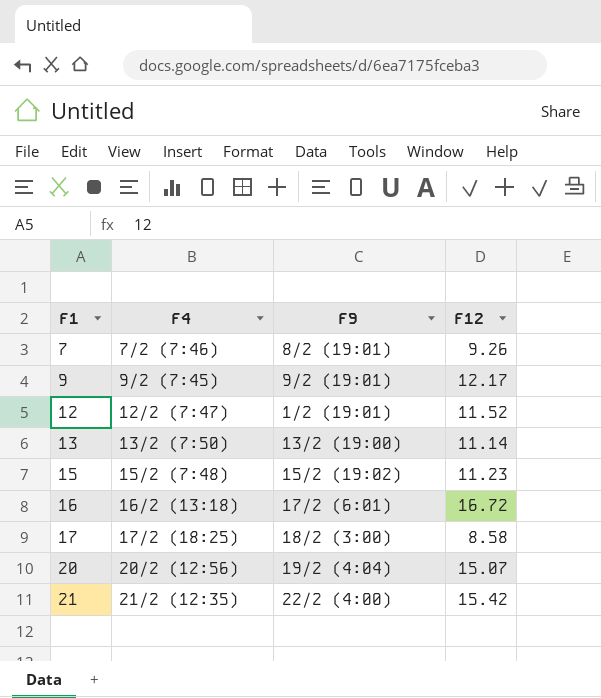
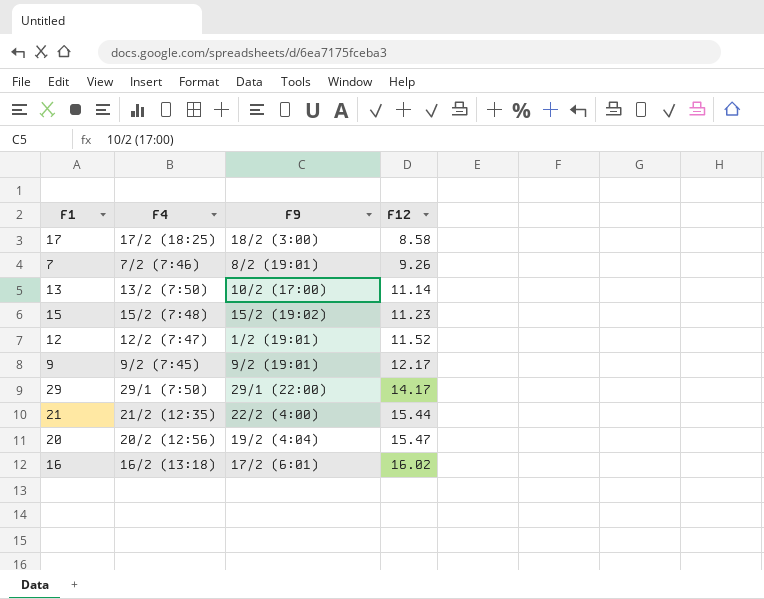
row order: F1 ascending -> F12 ascending
13 | F9: 13/2 (19:00) -> 10/2 (17:00)
row 29: none -> 29/1 (7:50) | 29/1 (22:00) | 14.17
21 | F12: 15.42 -> 15.44
20 | F12: 15.07 -> 15.47
16 | F12: 16.72 -> 16.02

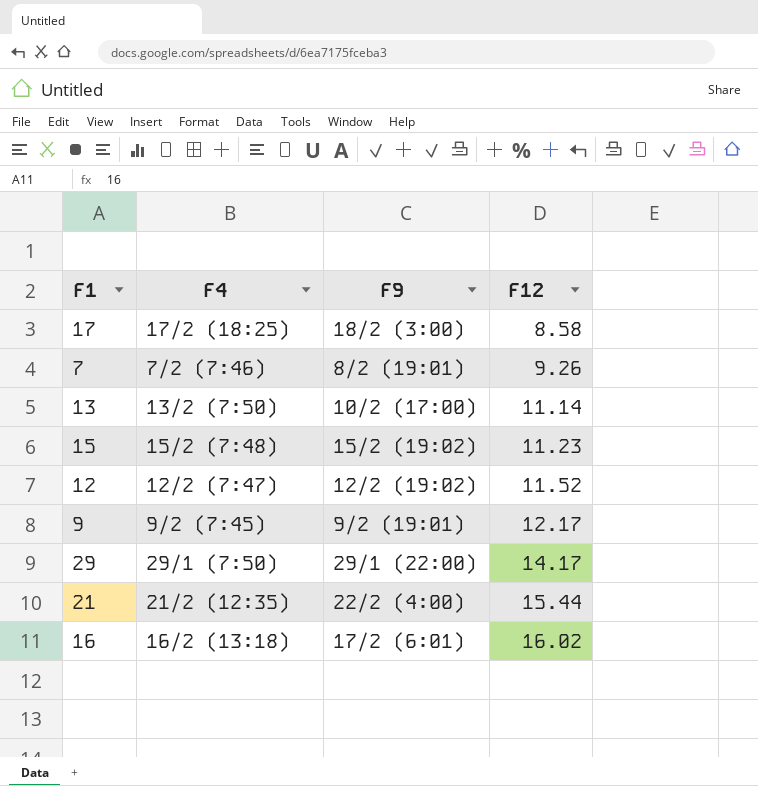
row 20: 20/2 (12:56) | 19/2 (4:04) | 15.47 -> none
12 | F9: 1/2 (19:01) -> 12/2 (19:02)

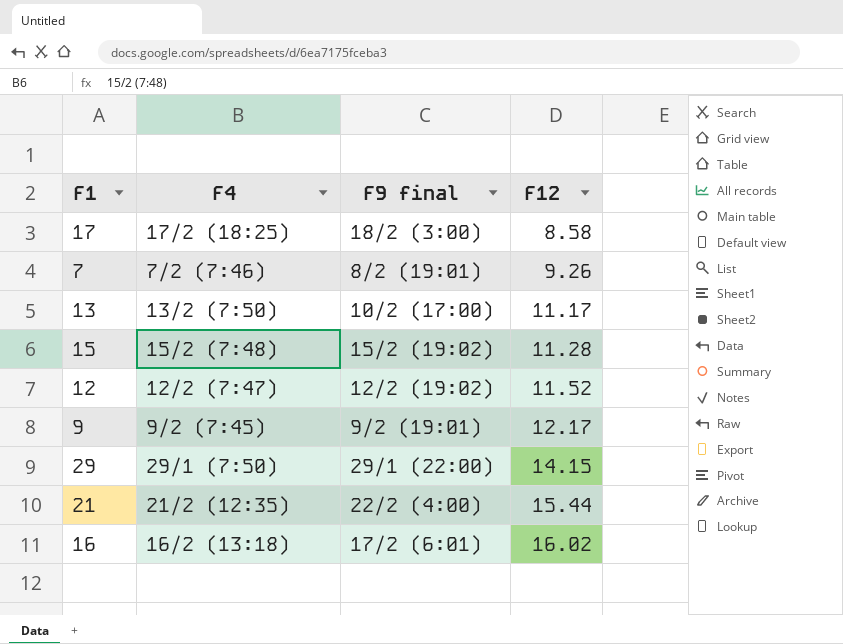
column name: F9 -> F9 final
13 | F12: 11.14 -> 11.17
15 | F12: 11.23 -> 11.28
29 | F12: 14.17 -> 14.15

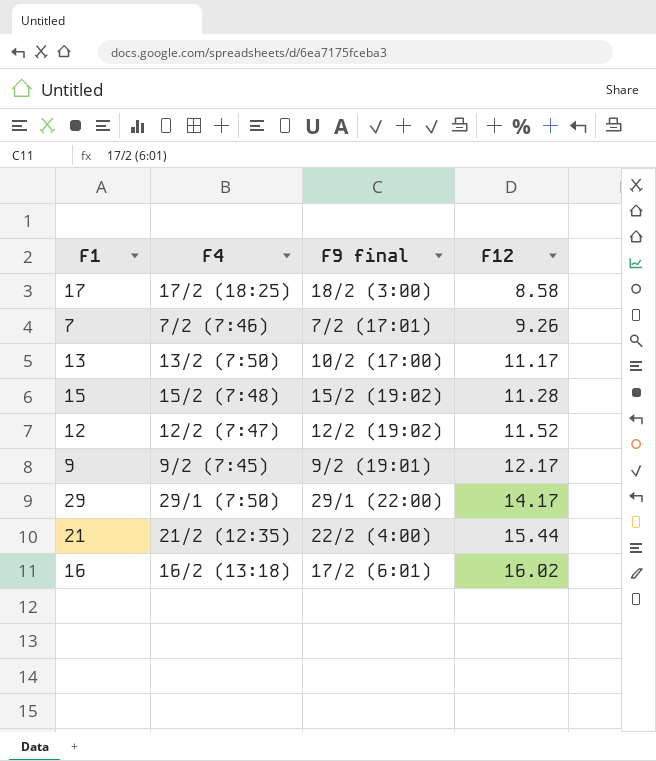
7 | F9 final: 8/2 (19:01) -> 7/2 (17:01)
29 | F12: 14.15 -> 14.17

